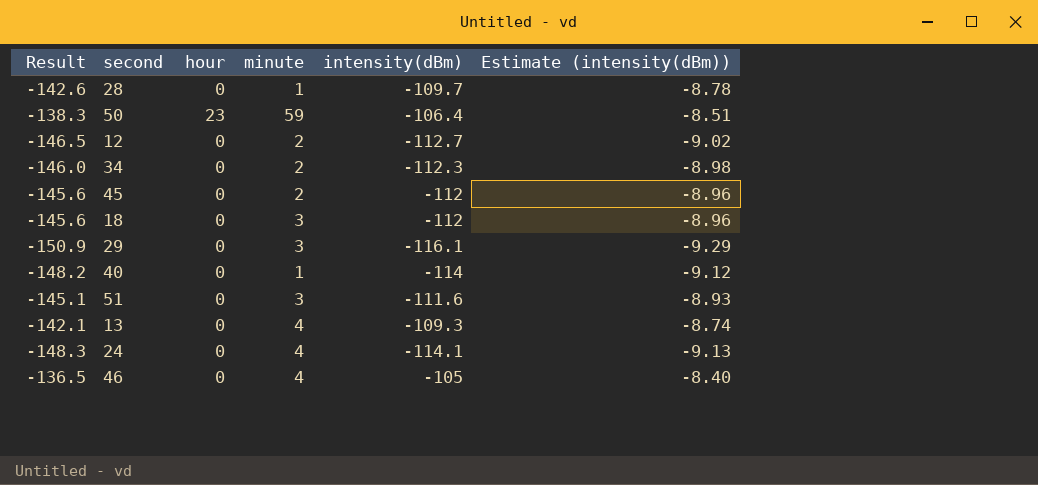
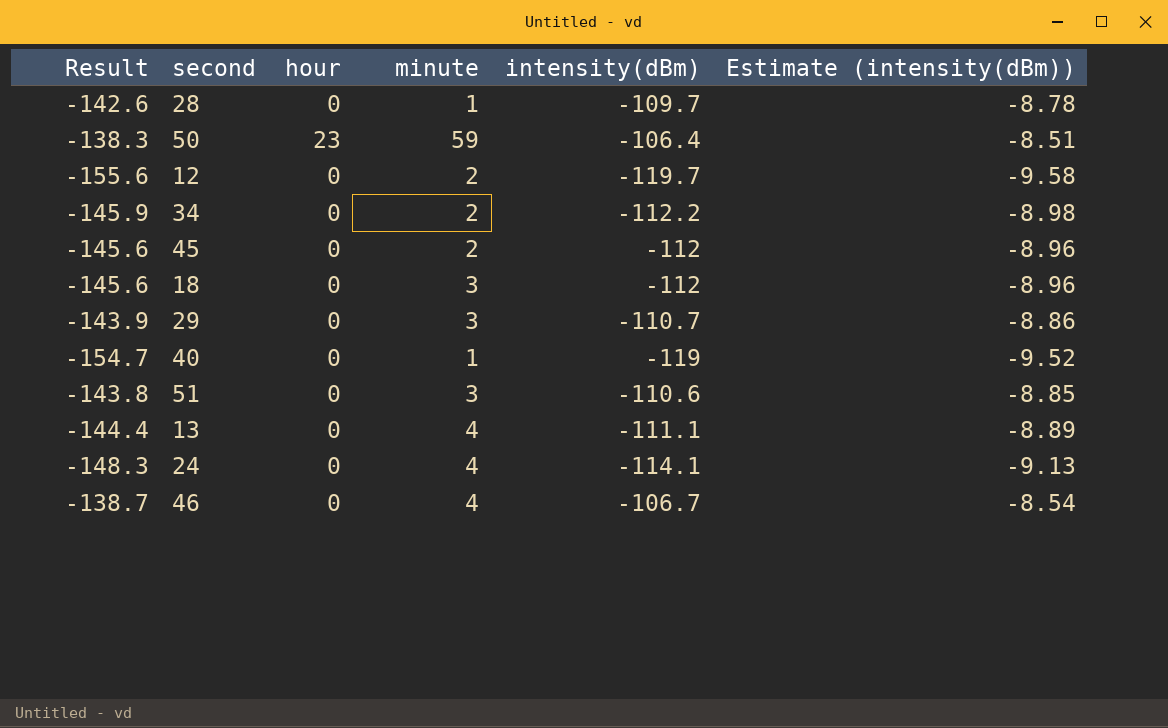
12 | Result: -146.5 -> -155.6
12 | intensity(dBm): -112.7 -> -119.7
12 | Estimate (intensity(dBm)): -9.02 -> -9.58
34 | Result: -146.0 -> -145.9
34 | intensity(dBm): -112.3 -> -112.2
29 | Result: -150.9 -> -143.9
29 | intensity(dBm): -116.1 -> -110.7
29 | Estimate (intensity(dBm)): -9.29 -> -8.86
40 | Result: -148.2 -> -154.7
40 | intensity(dBm): -114 -> -119
40 | Estimate (intensity(dBm)): -9.12 -> -9.52
51 | Result: -145.1 -> -143.8
51 | intensity(dBm): -111.6 -> -110.6
51 | Estimate (intensity(dBm)): -8.93 -> -8.85
13 | Result: -142.1 -> -144.4
13 | intensity(dBm): -109.3 -> -111.1
13 | Estimate (intensity(dBm)): -8.74 -> -8.89
46 | Result: -136.5 -> -138.7
46 | intensity(dBm): -105 -> -106.7
46 | Estimate (intensity(dBm)): -8.40 -> -8.54

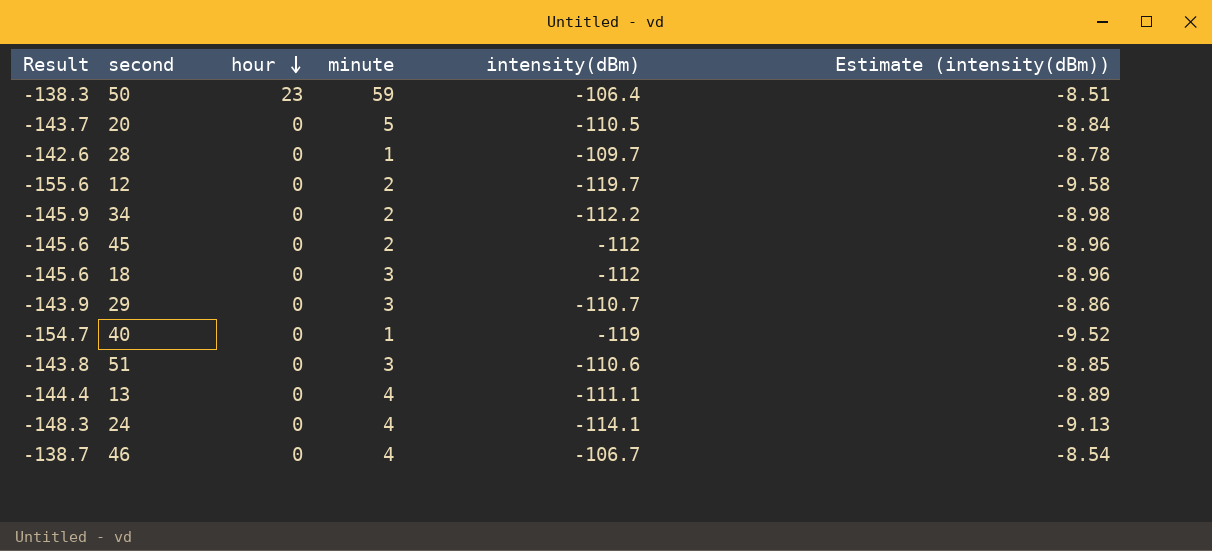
row order: none -> hour descending
row 20: none -> -143.7 | 0 | 5 | -110.5 | -8.84

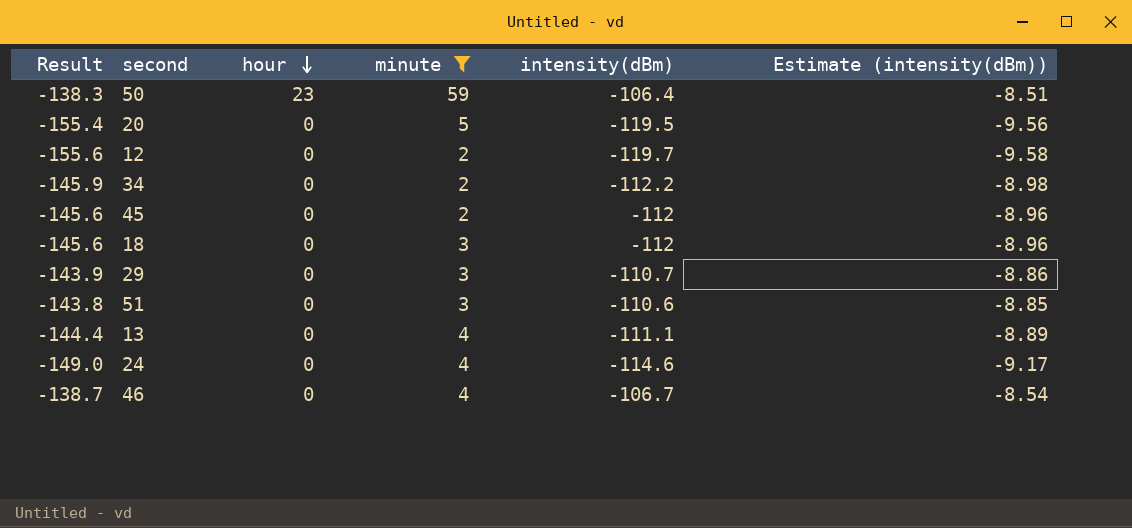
filter: none -> minute != 1
20 | Result: -143.7 -> -155.4
20 | intensity(dBm): -110.5 -> -119.5
20 | Estimate (intensity(dBm)): -8.84 -> -9.56
24 | Result: -148.3 -> -149.0
24 | intensity(dBm): -114.1 -> -114.6
24 | Estimate (intensity(dBm)): -9.13 -> -9.17

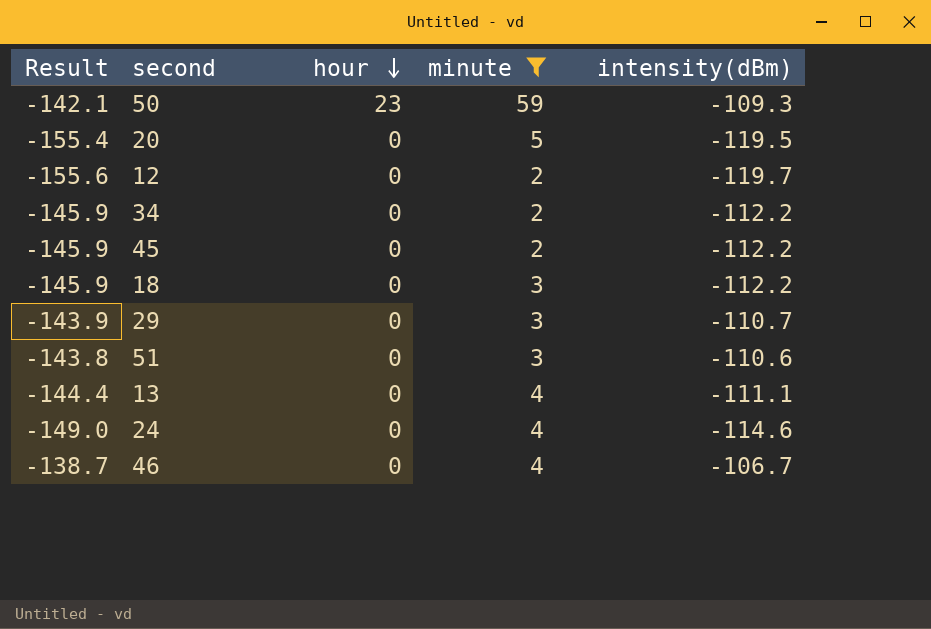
column Estimate (intensity(dBm)) | formula: [intensity(dBm)] * 0.08 -> none
50 | Result: -138.3 -> -142.1
50 | intensity(dBm): -106.4 -> -109.3
45 | Result: -145.6 -> -145.9
45 | intensity(dBm): -112 -> -112.2
18 | Result: -145.6 -> -145.9
18 | intensity(dBm): -112 -> -112.2

